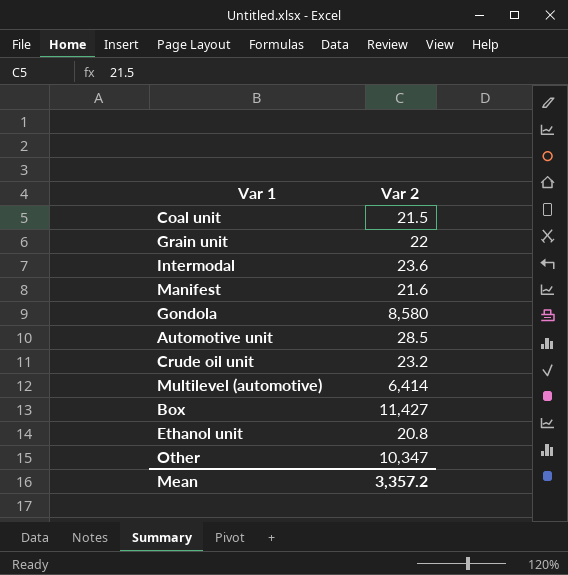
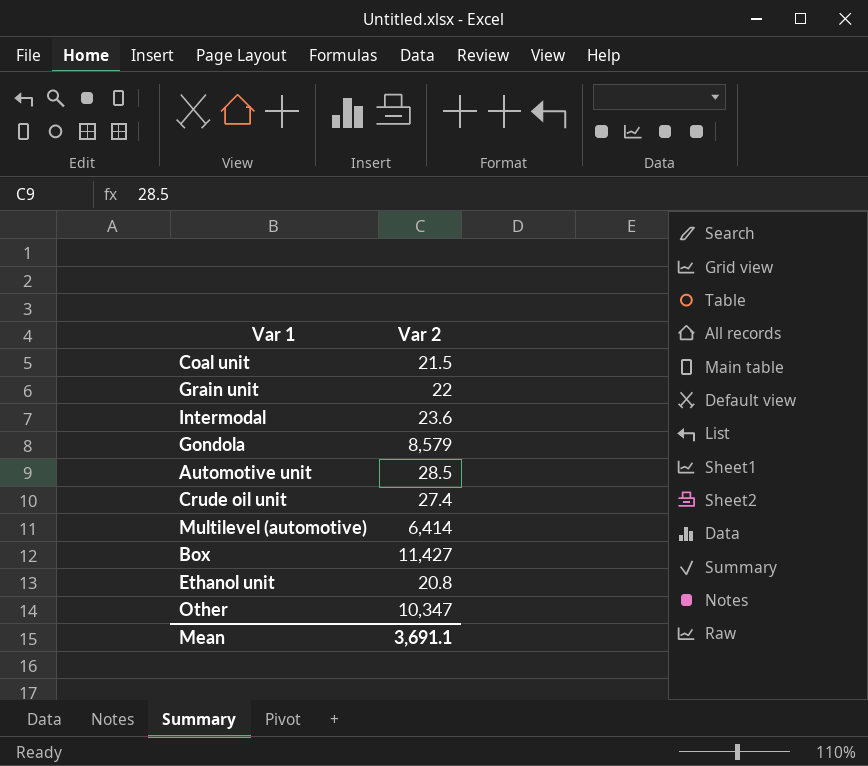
row Manifest: 21.6 -> none
Gondola | Var 2: 8,580 -> 8,579
Crude oil unit | Var 2: 23.2 -> 27.4
Mean | Var 2: 3,357.2 -> 3,691.1

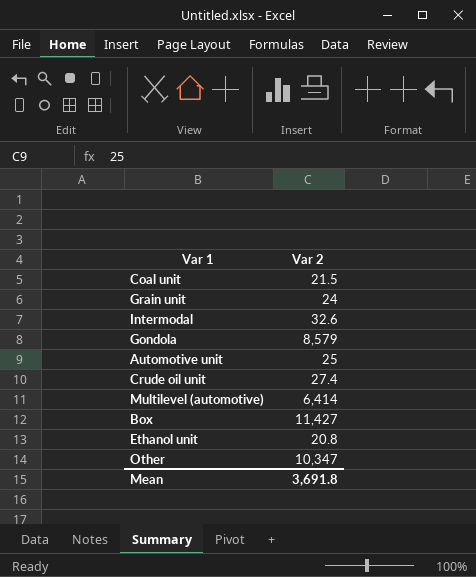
Grain unit | Var 2: 22 -> 24
Intermodal | Var 2: 23.6 -> 32.6
Automotive unit | Var 2: 28.5 -> 25
Mean | Var 2: 3,691.1 -> 3,691.8

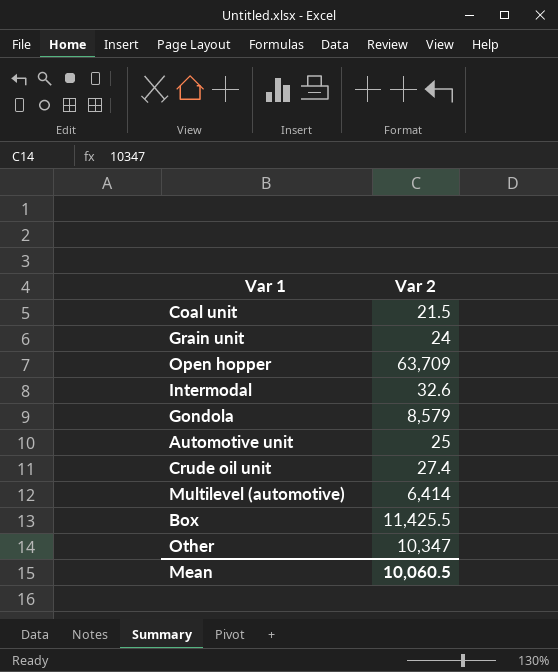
row Ethanol unit: 20.8 -> none
row Open hopper: none -> 63,709
Box | Var 2: 11,427 -> 11,425.5
Mean | Var 2: 3,691.8 -> 10,060.5

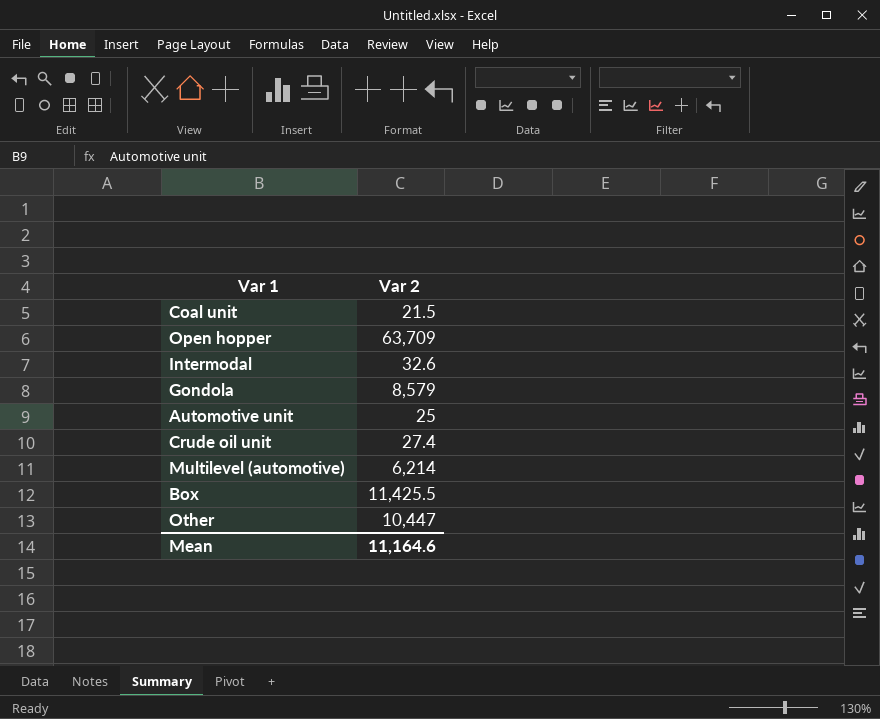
row Grain unit: 24 -> none
Multilevel (automotive) | Var 2: 6,414 -> 6,214
Other | Var 2: 10,347 -> 10,447
Mean | Var 2: 10,060.5 -> 11,164.6

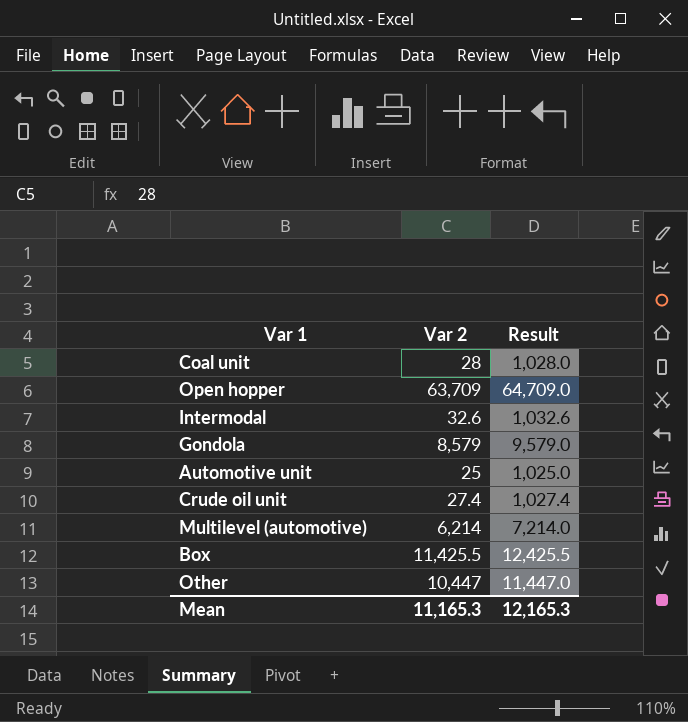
column Result | formula: none -> [Var 2] + 1000
Coal unit | Var 2: 21.5 -> 28
Mean | Var 2: 11,164.6 -> 11,165.3

